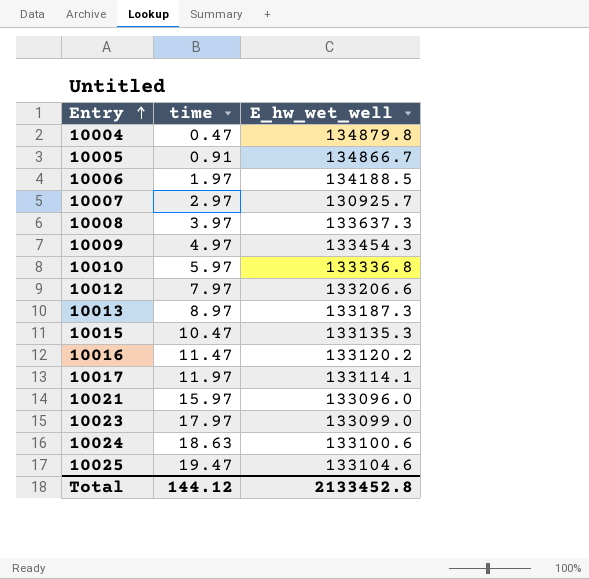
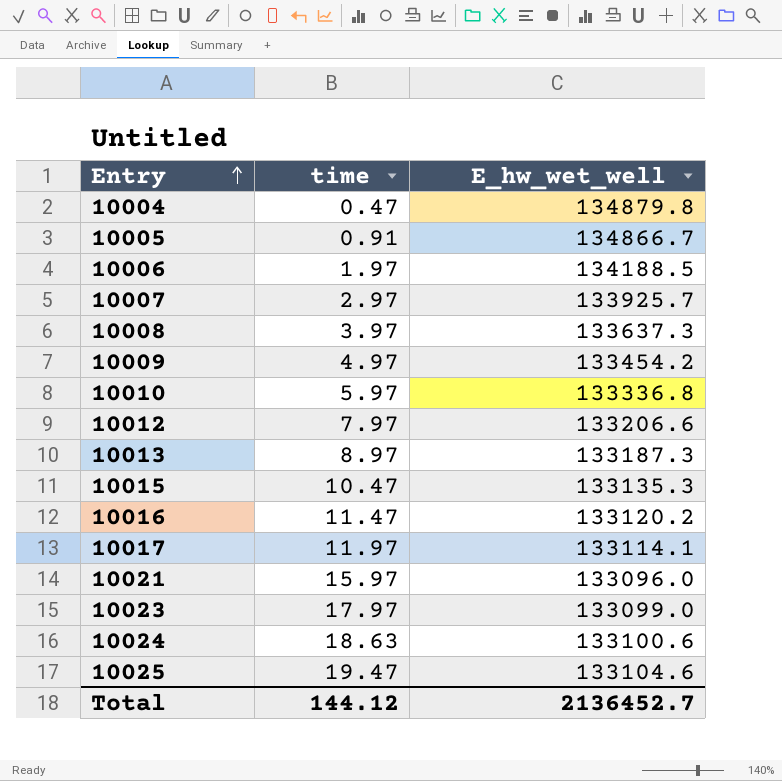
10007 | E_hw_wet_well: 130925.7 -> 133925.7
10009 | E_hw_wet_well: 133454.3 -> 133454.2
Total | E_hw_wet_well: 2133452.8 -> 2136452.7

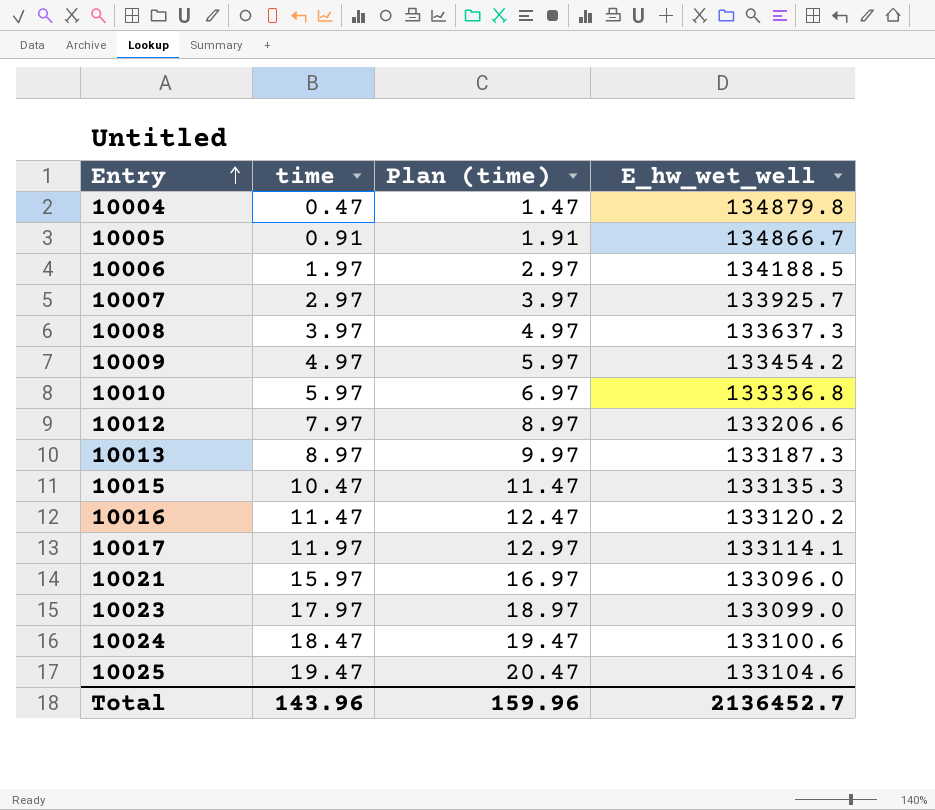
column Plan (time) | formula: none -> [time] + 1
10024 | time: 18.63 -> 18.47
Total | time: 144.12 -> 143.96

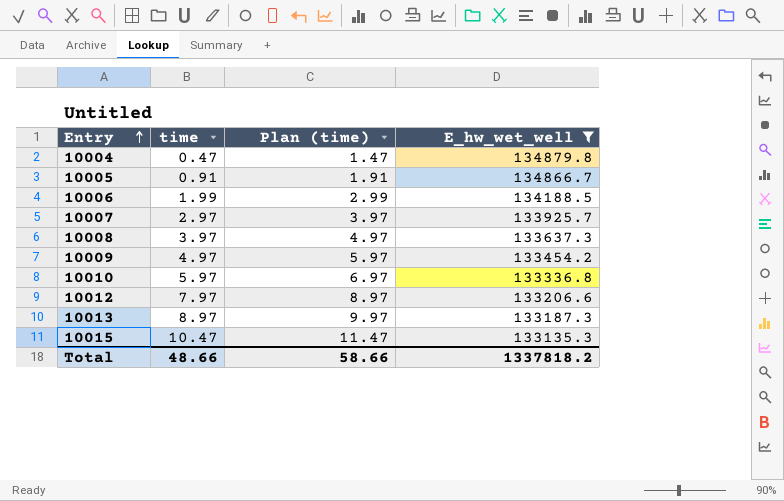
filter: none -> E_hw_wet_well >= 133135.3
10006 | time: 1.97 -> 1.99
10006 | Plan (time): 2.97 -> 2.99
Total | time: 143.96 -> 48.66
Total | Plan (time): 159.96 -> 58.66
Total | E_hw_wet_well: 2136452.7 -> 1337818.2

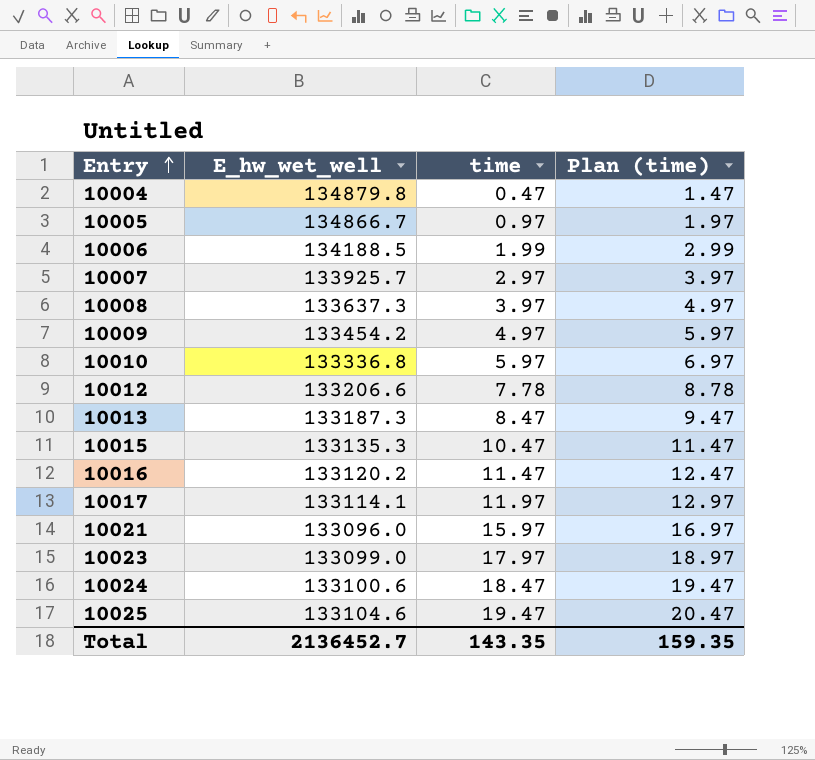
filter: E_hw_wet_well >= 133135.3 -> none
column E_hw_wet_well | position: 4 -> 2
10005 | time: 0.91 -> 0.97
10005 | Plan (time): 1.91 -> 1.97
10012 | time: 7.97 -> 7.78
10012 | Plan (time): 8.97 -> 8.78
10013 | time: 8.97 -> 8.47
10013 | Plan (time): 9.97 -> 9.47
Total | E_hw_wet_well: 1337818.2 -> 2136452.7
Total | time: 48.66 -> 143.35
Total | Plan (time): 58.66 -> 159.35

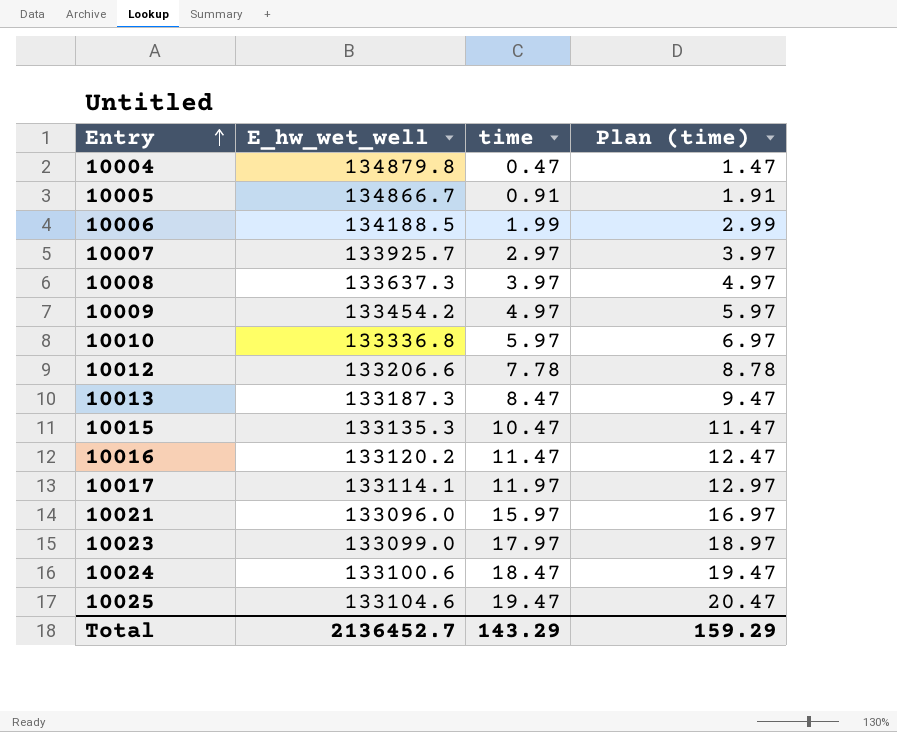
10005 | time: 0.97 -> 0.91
10005 | Plan (time): 1.97 -> 1.91
Total | time: 143.35 -> 143.29
Total | Plan (time): 159.35 -> 159.29

